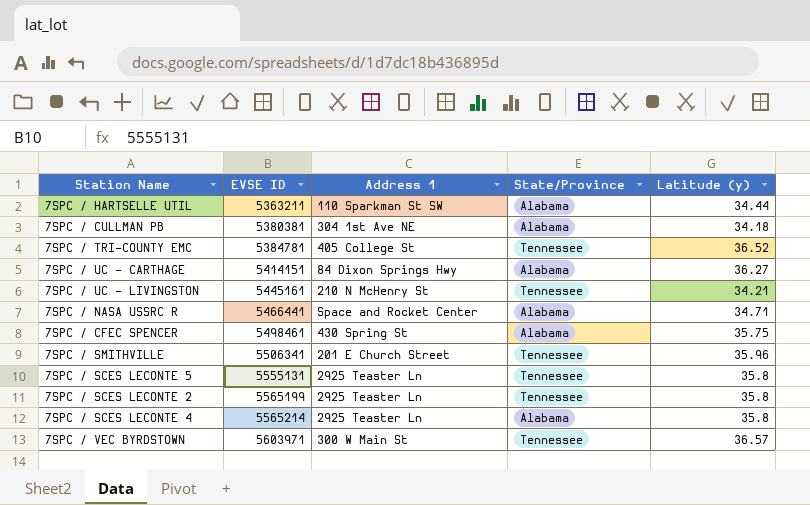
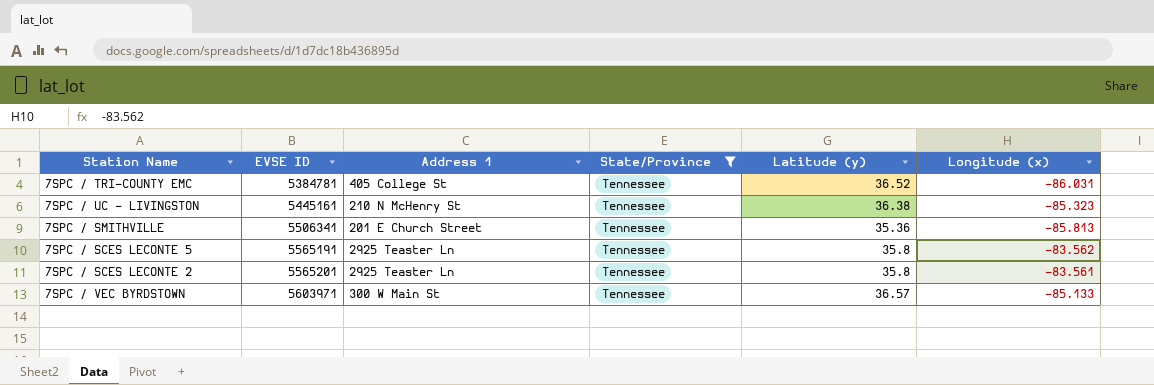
filter: none -> State/Province = Tennessee
column Longitude (x) | position: none -> 6
7SPC / UC - LIVINGSTON | Latitude (y): 34.21 -> 36.38
7SPC / SMITHVILLE | Latitude (y): 35.96 -> 35.36
7SPC / SCES LECONTE 5 | EVSE ID: 5555131 -> 5565191
7SPC / SCES LECONTE 2 | EVSE ID: 5565199 -> 5565201

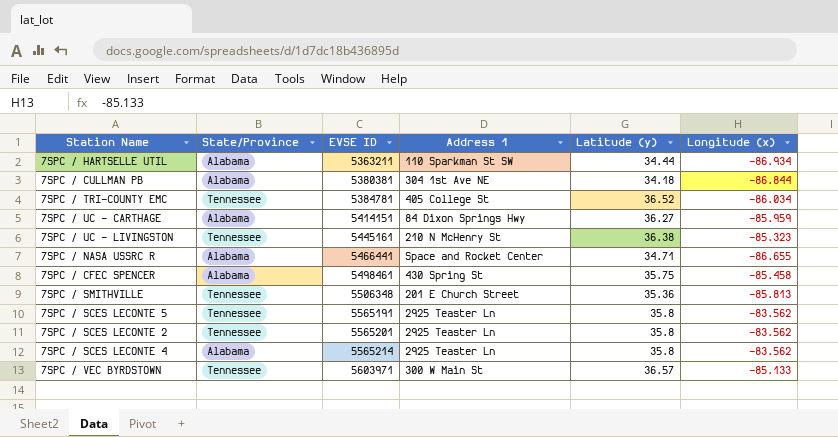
filter: State/Province = Tennessee -> none
column State/Province | position: 4 -> 2
7SPC / TRI-COUNTY EMC | Longitude (x): -86.031 -> -86.034
7SPC / SMITHVILLE | EVSE ID: 5506341 -> 5506348
7SPC / SCES LECONTE 2 | Longitude (x): -83.561 -> -83.562

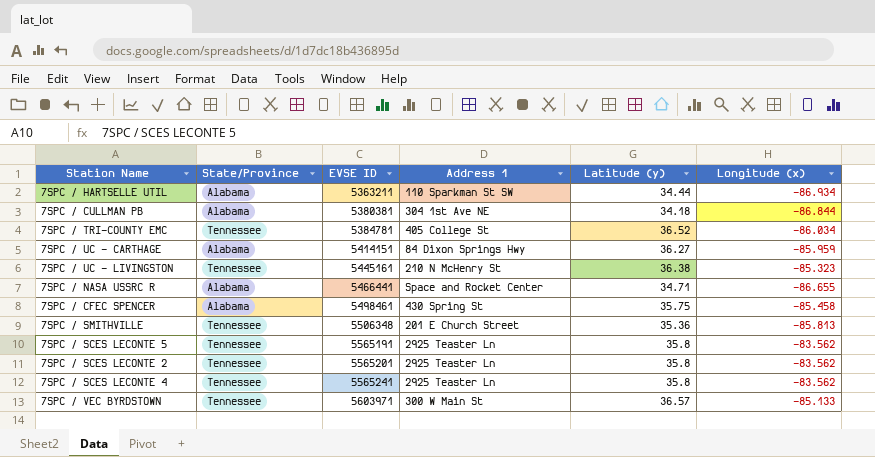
7SPC / SCES LECONTE 4 | State/Province: Alabama -> Tennessee
7SPC / SCES LECONTE 4 | EVSE ID: 5565214 -> 5565241

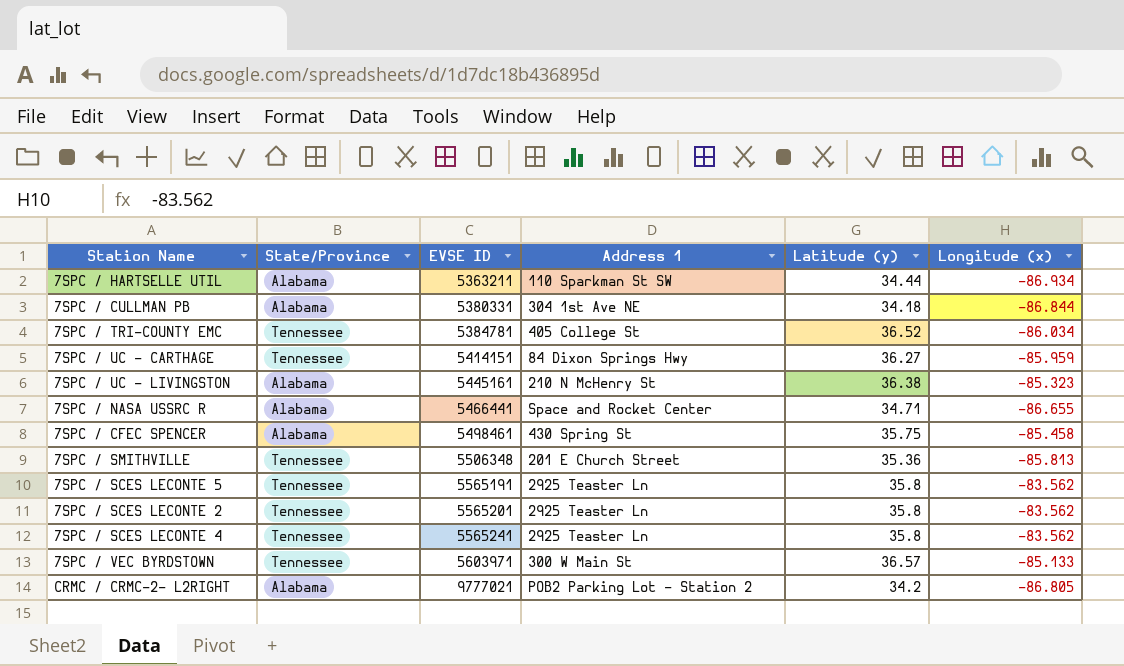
7SPC / CULLMAN PB | EVSE ID: 5380381 -> 5380331
7SPC / UC - CARTHAGE | State/Province: Alabama -> Tennessee
7SPC / UC - LIVINGSTON | State/Province: Tennessee -> Alabama
row CRMC / CRMC-2- L2RIGHT: none -> Alabama | 9777021 | POB2 Parking Lot - Station 2 | 34.2 | -86.805

